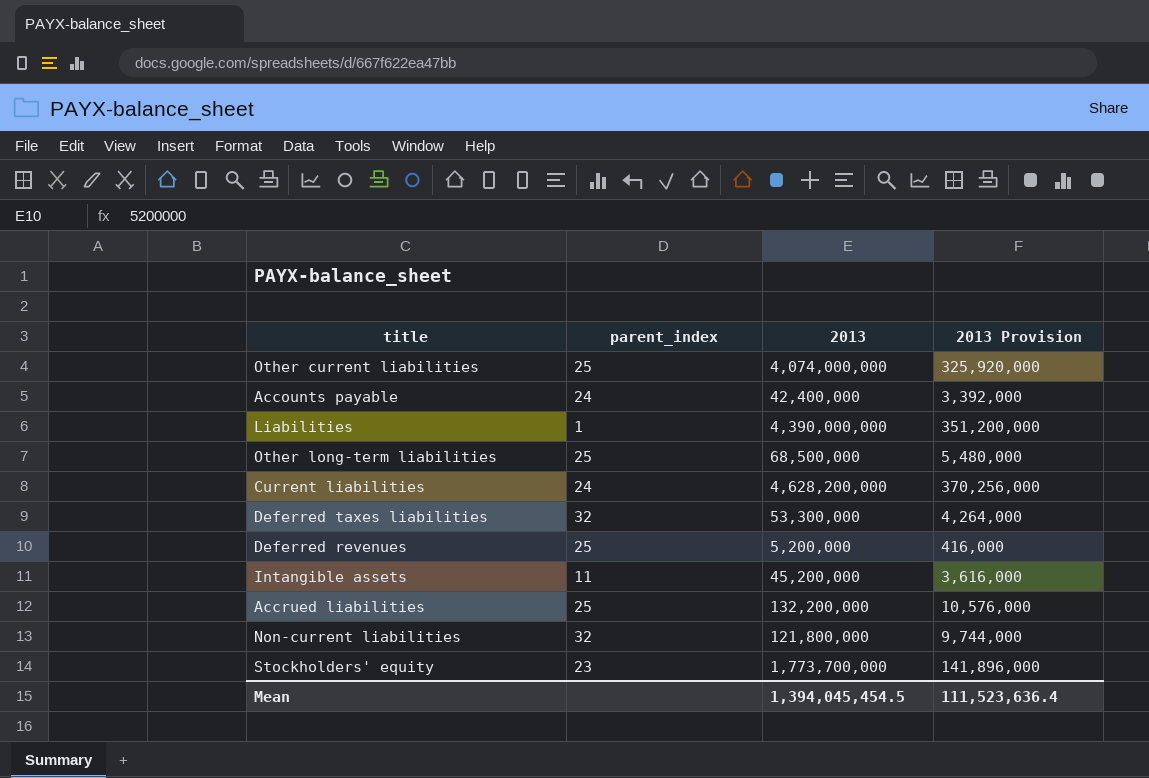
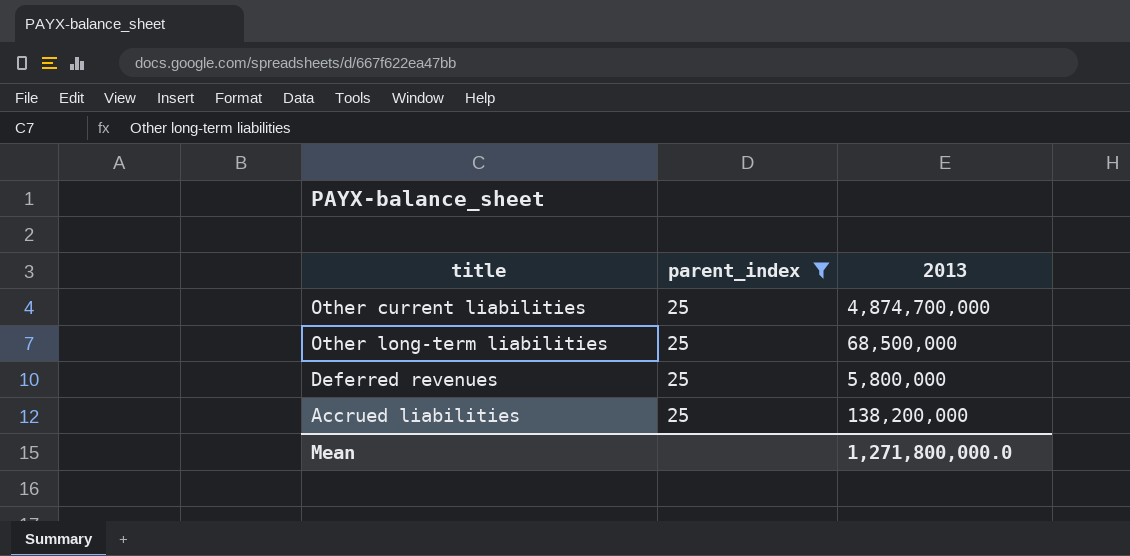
filter: none -> parent_index = 25
column 2013 Provision | formula: [2013] * 0.08 -> none
Other current liabilities | 2013: 4,074,000,000 -> 4,874,700,000
Deferred revenues | 2013: 5,200,000 -> 5,800,000
Accrued liabilities | 2013: 132,200,000 -> 138,200,000
Mean | 2013: 1,394,045,454.5 -> 1,271,800,000.0

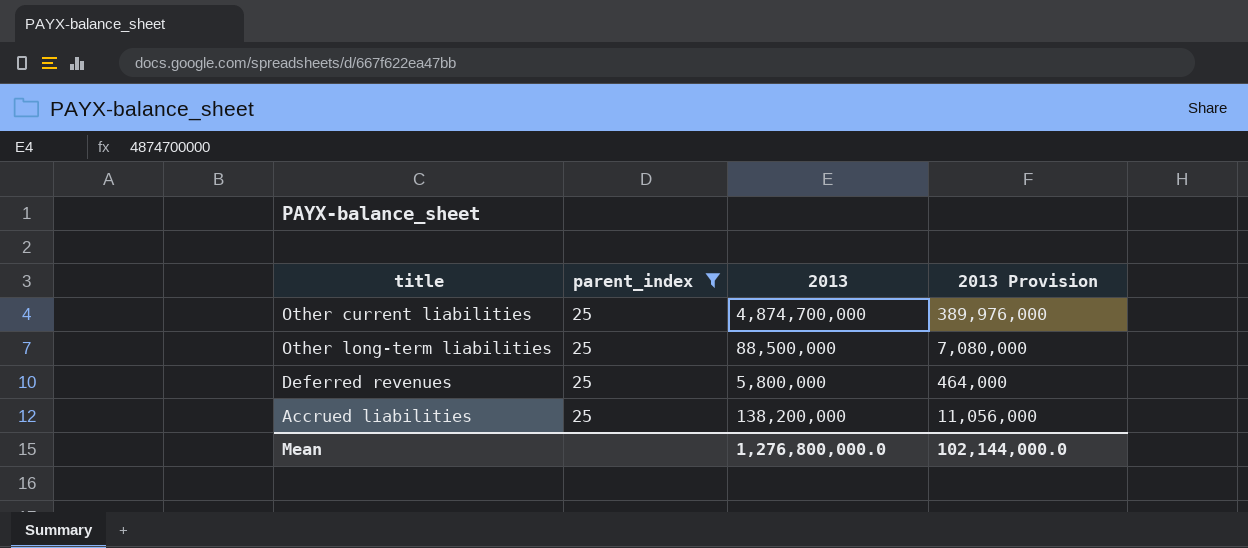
column 2013 Provision | formula: none -> [2013] * 0.08
Other long-term liabilities | 2013: 68,500,000 -> 88,500,000
Mean | 2013: 1,271,800,000.0 -> 1,276,800,000.0

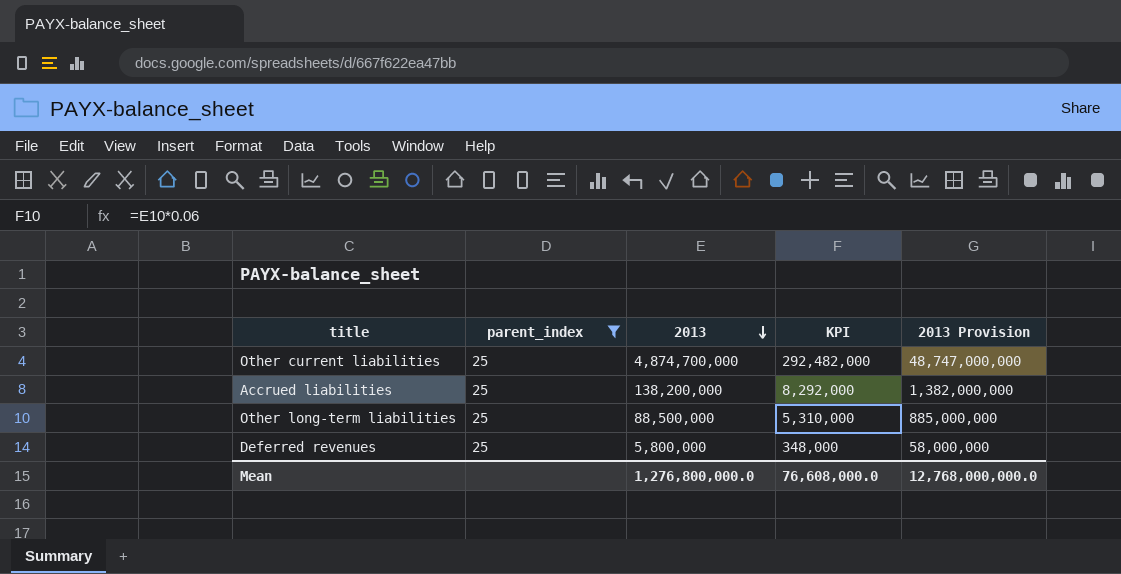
row order: none -> 2013 descending
column KPI | formula: none -> [2013] * 0.06
column 2013 Provision | formula: [2013] * 0.08 -> [2013] * 10
Mean | 2013 Provision: 102,144,000.0 -> 12,768,000,000.0

